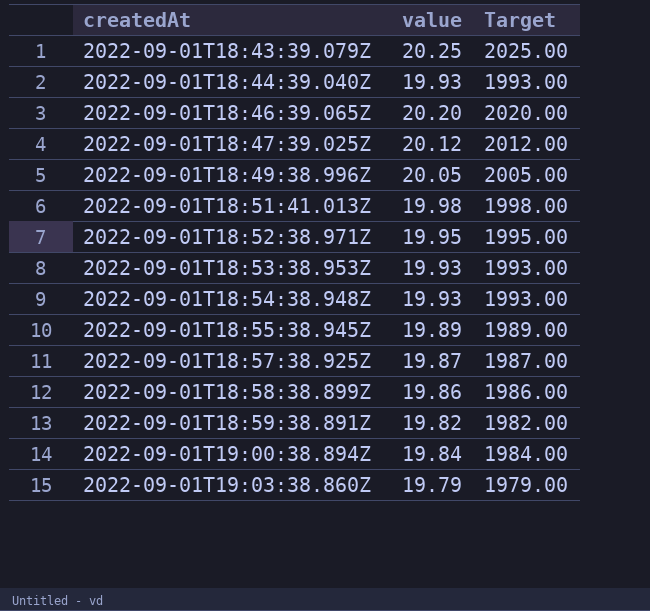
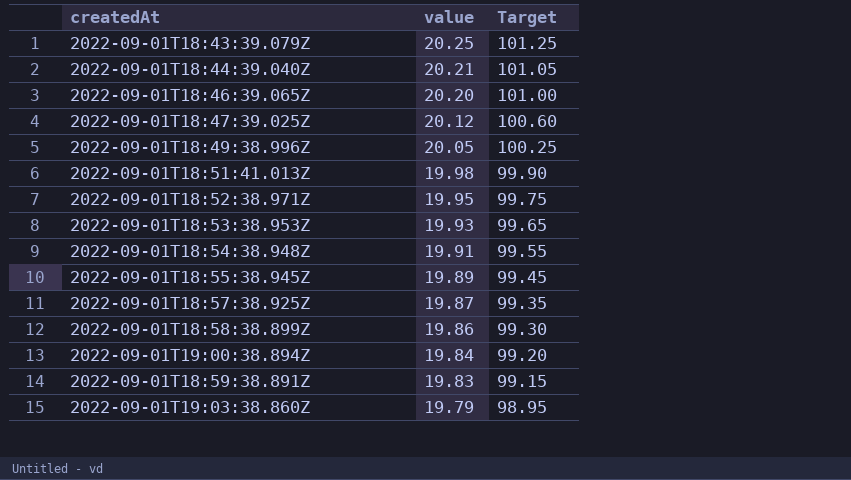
row order: createdAt ascending -> value descending
column Target | formula: [value] * 100 -> [value] * 5
2022-09-01T18:44:39.040Z | value: 19.93 -> 20.21
2022-09-01T18:54:38.948Z | value: 19.93 -> 19.91
2022-09-01T18:59:38.891Z | value: 19.82 -> 19.83

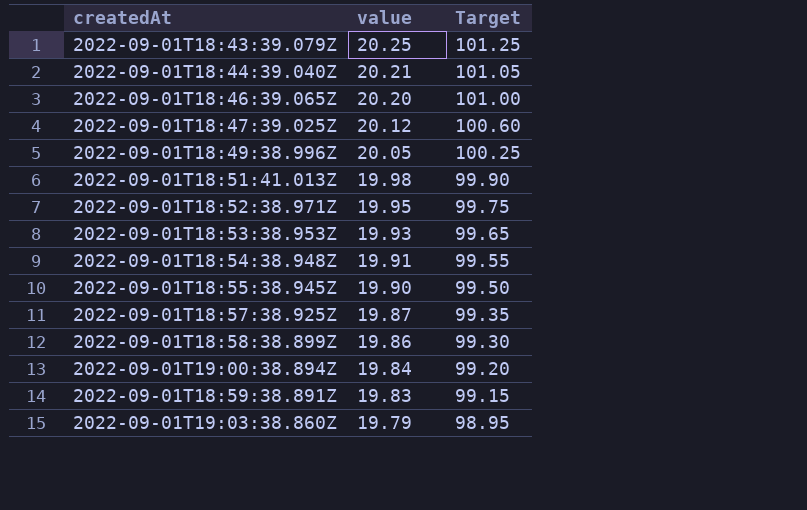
2022-09-01T18:55:38.945Z | value: 19.89 -> 19.90
2022-09-01T18:55:38.945Z | Target: 99.45 -> 99.50

